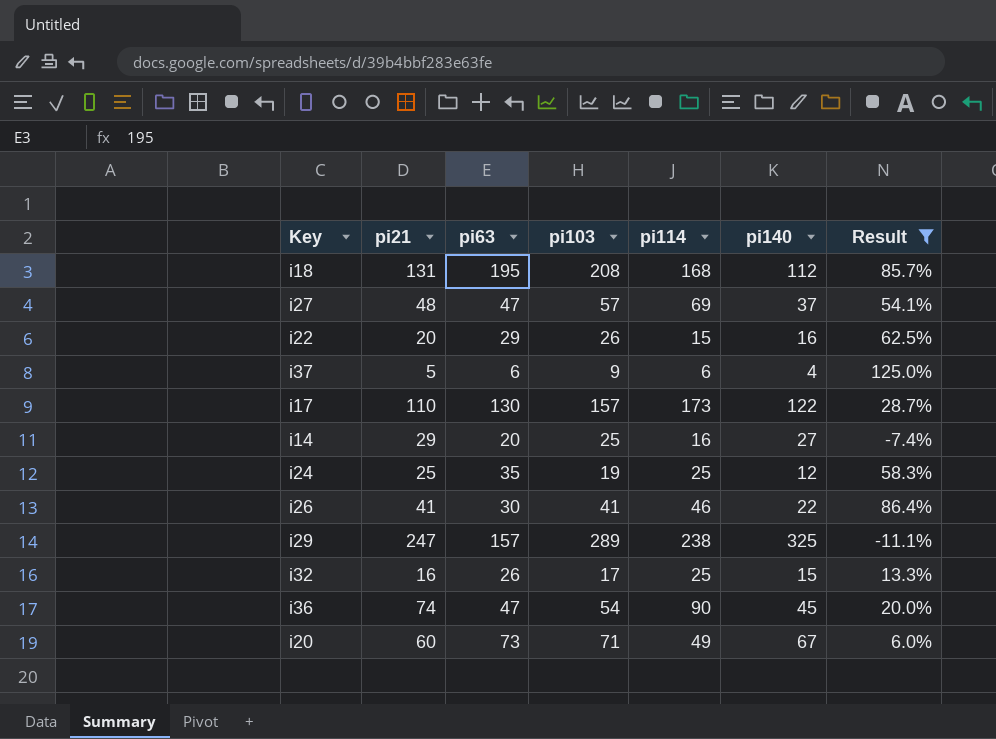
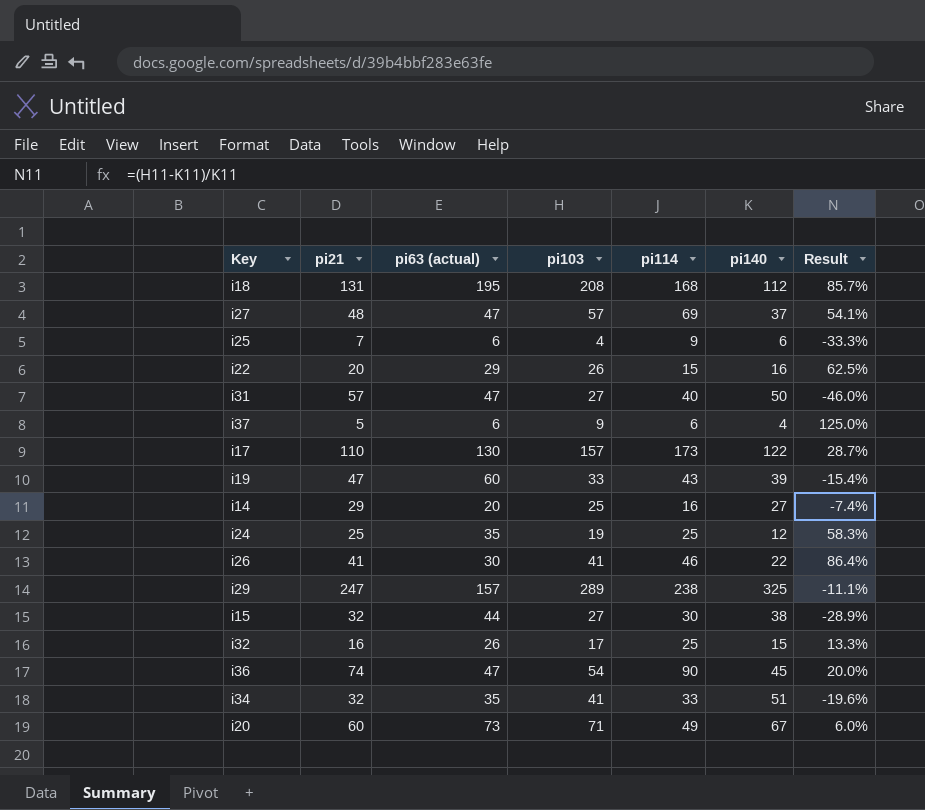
filter: Result >= -11.1% -> none
column name: pi63 -> pi63 (actual)

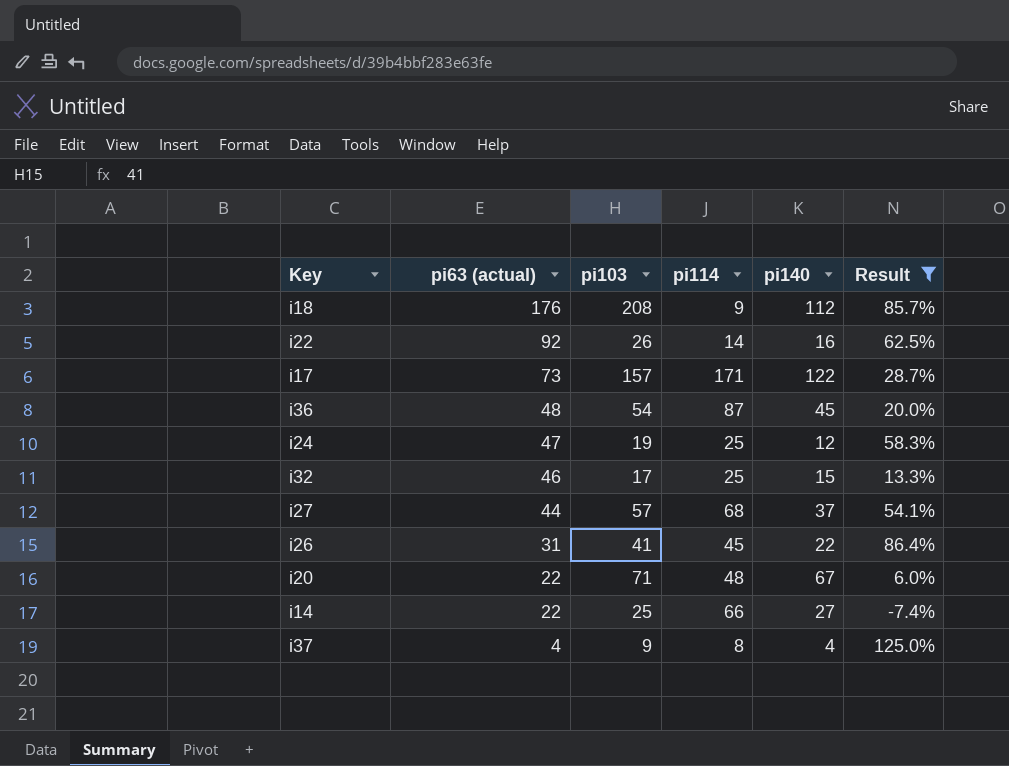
filter: none -> Result >= -7.4%
row order: none -> pi63 (actual) descending
column pi21 | position: 2 -> none
i18 | pi63 (actual): 195 -> 176
i18 | pi114: 168 -> 9
i22 | pi63 (actual): 29 -> 92
i22 | pi114: 15 -> 14
i17 | pi63 (actual): 130 -> 73
i17 | pi114: 173 -> 171
i36 | pi63 (actual): 47 -> 48
i36 | pi114: 90 -> 87
i24 | pi63 (actual): 35 -> 47
i32 | pi63 (actual): 26 -> 46
i27 | pi63 (actual): 47 -> 44
i27 | pi114: 69 -> 68
i26 | pi63 (actual): 30 -> 31
i26 | pi114: 46 -> 45
i20 | pi63 (actual): 73 -> 22
i20 | pi114: 49 -> 48
i14 | pi63 (actual): 20 -> 22
i14 | pi114: 16 -> 66
i37 | pi63 (actual): 6 -> 4
i37 | pi114: 6 -> 8

